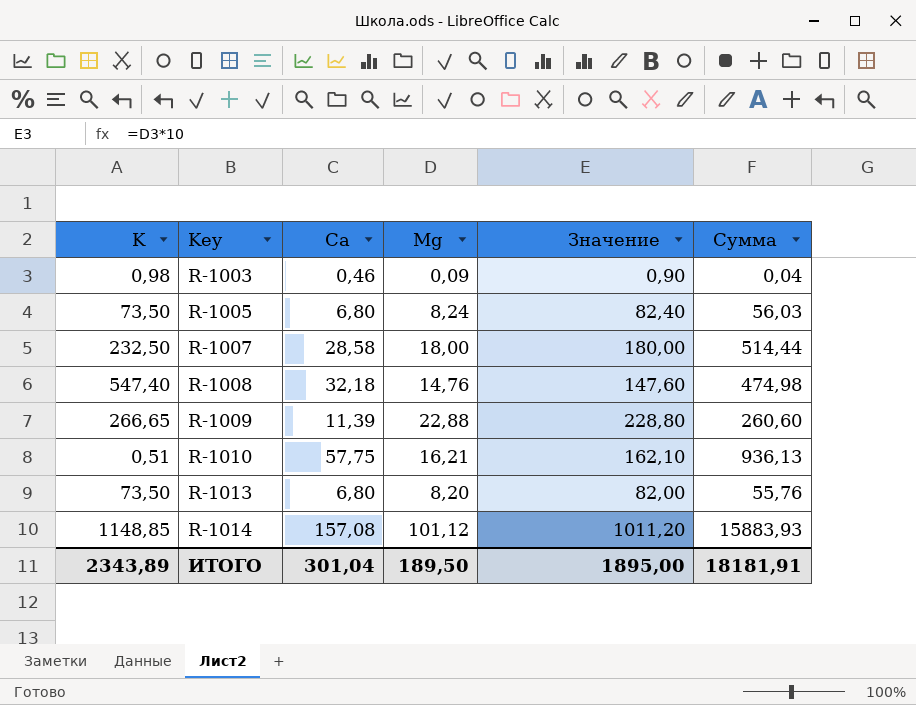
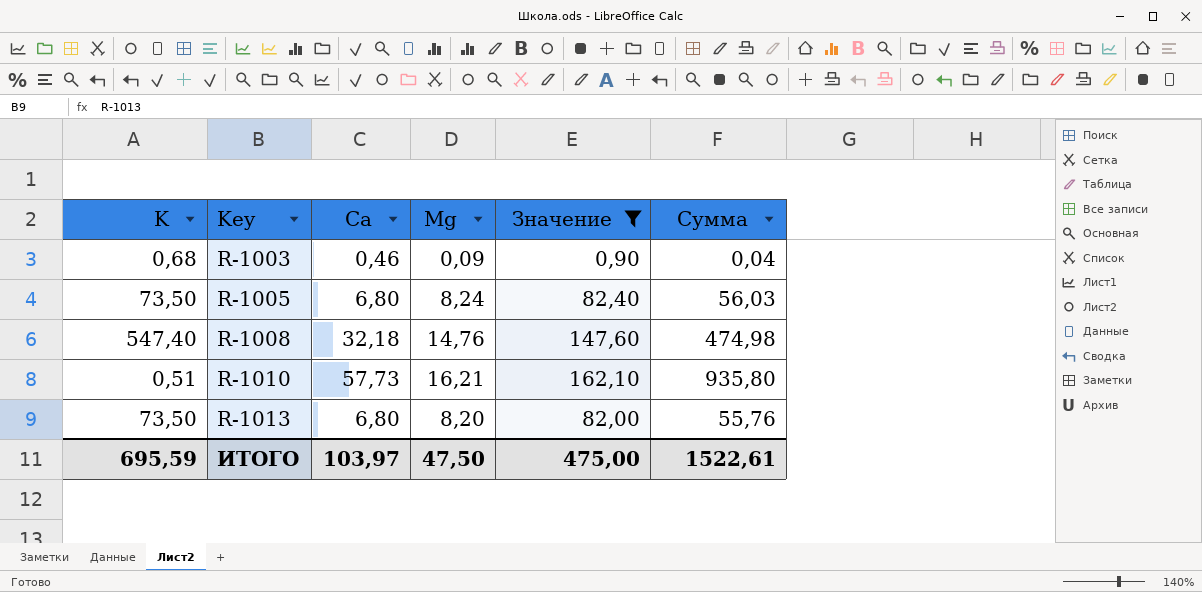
filter: none -> Значение <= 162,10
R-1003 | K: 0,98 -> 0,68
R-1010 | Ca: 57,75 -> 57,73
R-1010 | Сумма: 936,13 -> 935,80
ИТОГО | K: 2343,89 -> 695,59
ИТОГО | Ca: 301,04 -> 103,97
ИТОГО | Mg: 189,50 -> 47,50
ИТОГО | Значение: 1895,00 -> 475,00
ИТОГО | Сумма: 18181,91 -> 1522,61

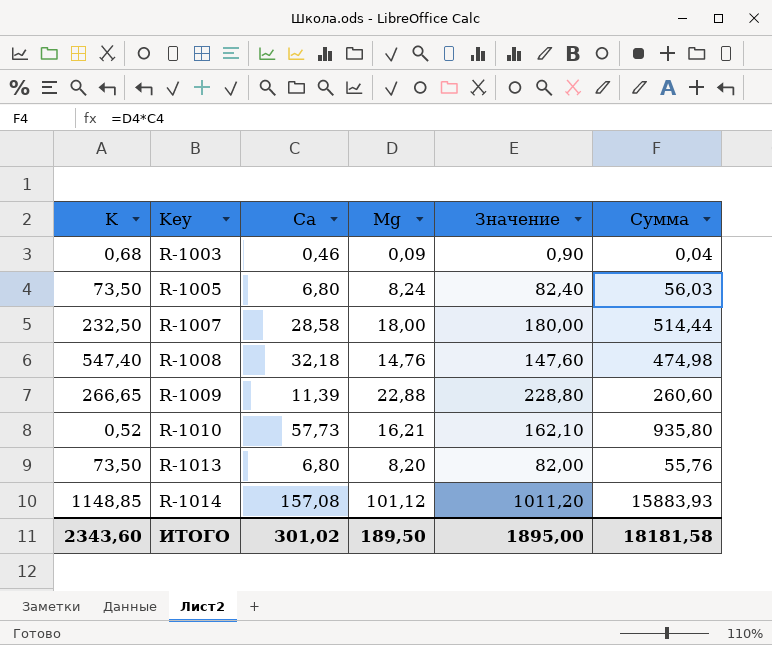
filter: Значение <= 162,10 -> none
R-1010 | K: 0,51 -> 0,52
ИТОГО | K: 695,59 -> 2343,60
ИТОГО | Ca: 103,97 -> 301,02
ИТОГО | Mg: 47,50 -> 189,50
ИТОГО | Значение: 475,00 -> 1895,00
ИТОГО | Сумма: 1522,61 -> 18181,58

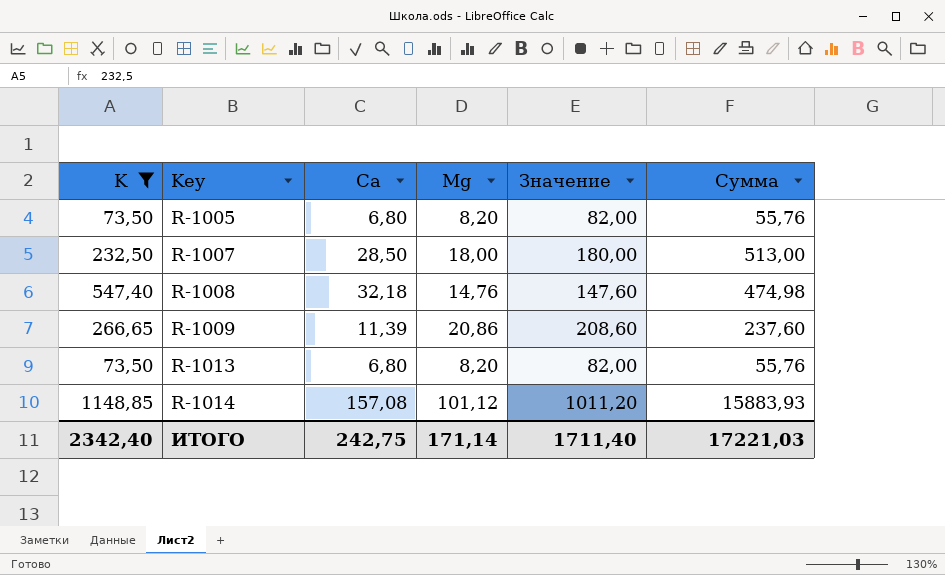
filter: none -> K >= 73,50
R-1005 | Mg: 8,24 -> 8,20
R-1005 | Значение: 82,40 -> 82,00
R-1005 | Сумма: 56,03 -> 55,76
R-1007 | Ca: 28,58 -> 28,50
R-1007 | Сумма: 514,44 -> 513,00
R-1009 | Mg: 22,88 -> 20,86
R-1009 | Значение: 228,80 -> 208,60
R-1009 | Сумма: 260,60 -> 237,60
ИТОГО | K: 2343,60 -> 2342,40
ИТОГО | Ca: 301,02 -> 242,75
ИТОГО | Mg: 189,50 -> 171,14
ИТОГО | Значение: 1895,00 -> 1711,40
ИТОГО | Сумма: 18181,58 -> 17221,03

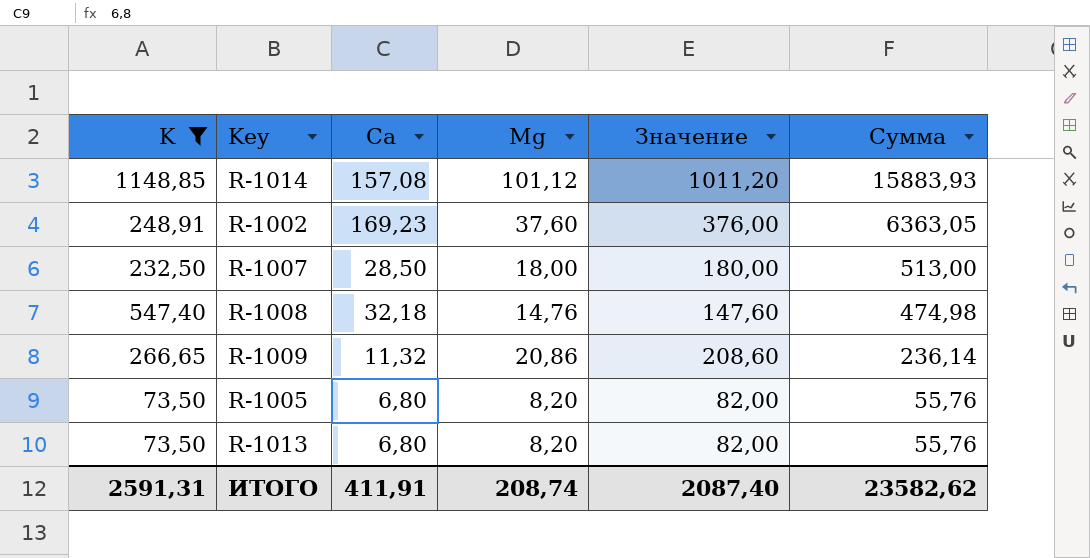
row order: Key ascending -> Сумма descending
row R-1002: none -> 248,91 | 169,23 | 37,60 | 376,00 | 6363,05
R-1009 | Ca: 11,39 -> 11,32
R-1009 | Сумма: 237,60 -> 236,14
ИТОГО | K: 2342,40 -> 2591,31
ИТОГО | Ca: 242,75 -> 411,91
ИТОГО | Mg: 171,14 -> 208,74
ИТОГО | Значение: 1711,40 -> 2087,40
ИТОГО | Сумма: 17221,03 -> 23582,62

